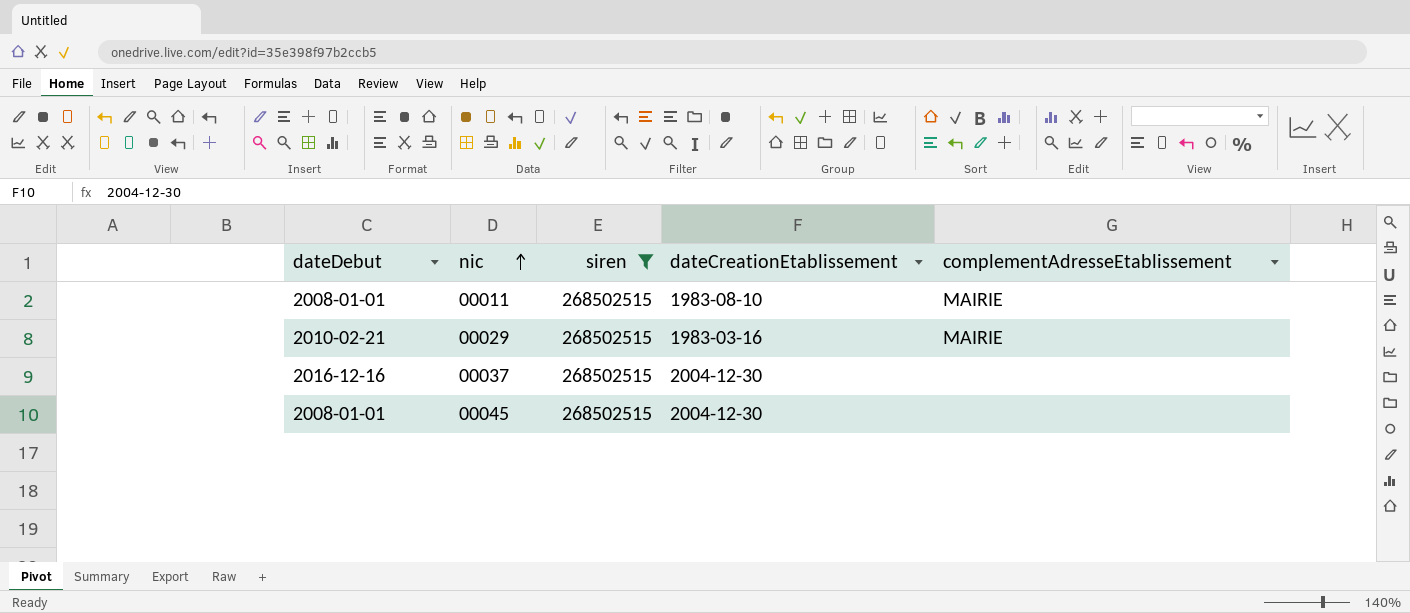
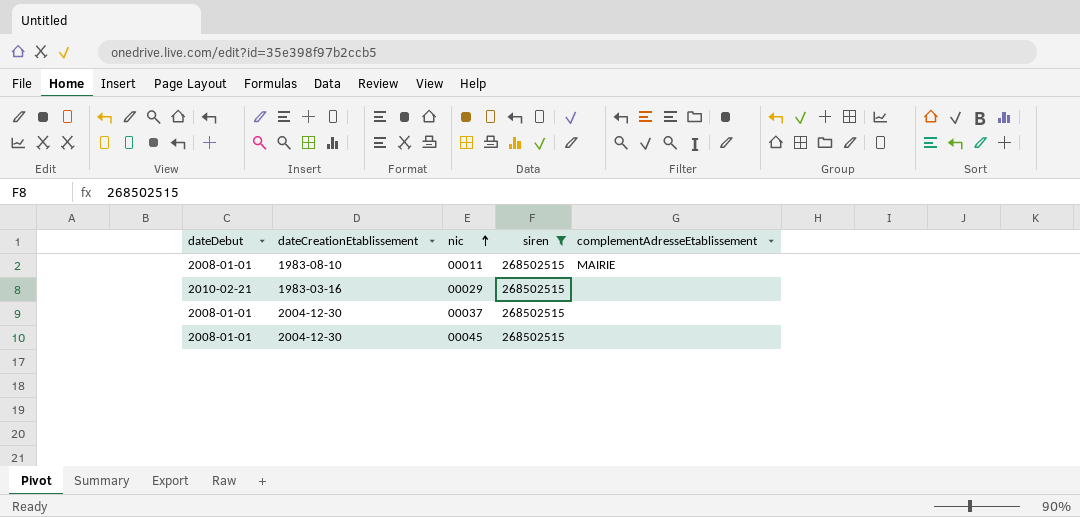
column dateCreationEtablissement | position: 4 -> 2
00029 | complementAdresseEtablissement: MAIRIE -> none
00037 | dateDebut: 2016-12-16 -> 2008-01-01

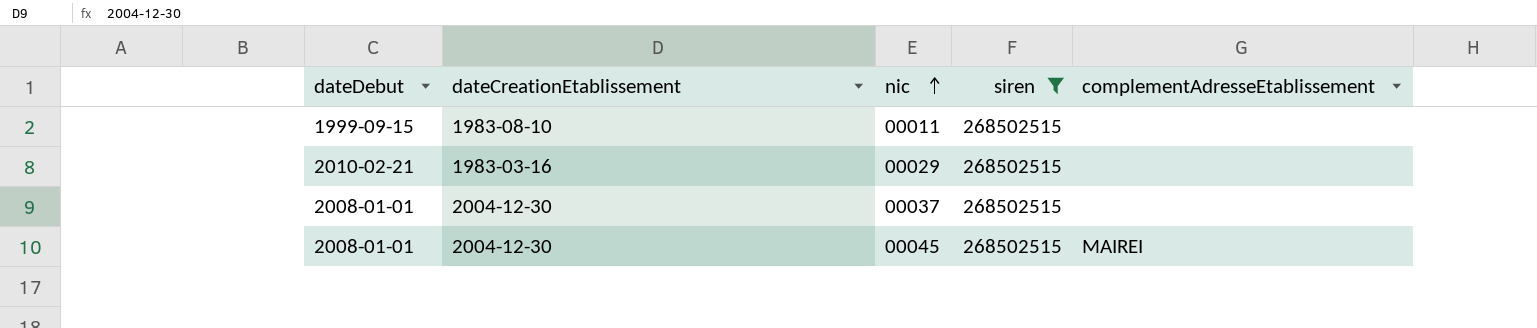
00011 | dateDebut: 2008-01-01 -> 1999-09-15
00011 | complementAdresseEtablissement: MAIRIE -> none
00045 | complementAdresseEtablissement: none -> MAIREI

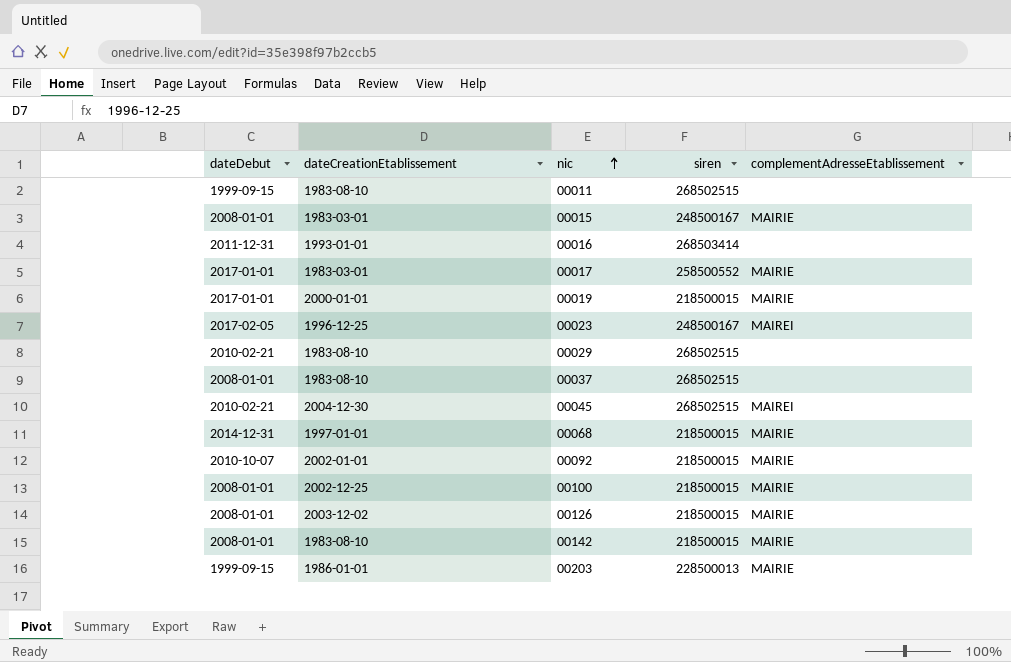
filter: siren = 268502515 -> none
00029 | dateCreationEtablissement: 1983-03-16 -> 1983-08-10
00037 | dateCreationEtablissement: 2004-12-30 -> 1983-08-10
00045 | dateDebut: 2008-01-01 -> 2010-02-21

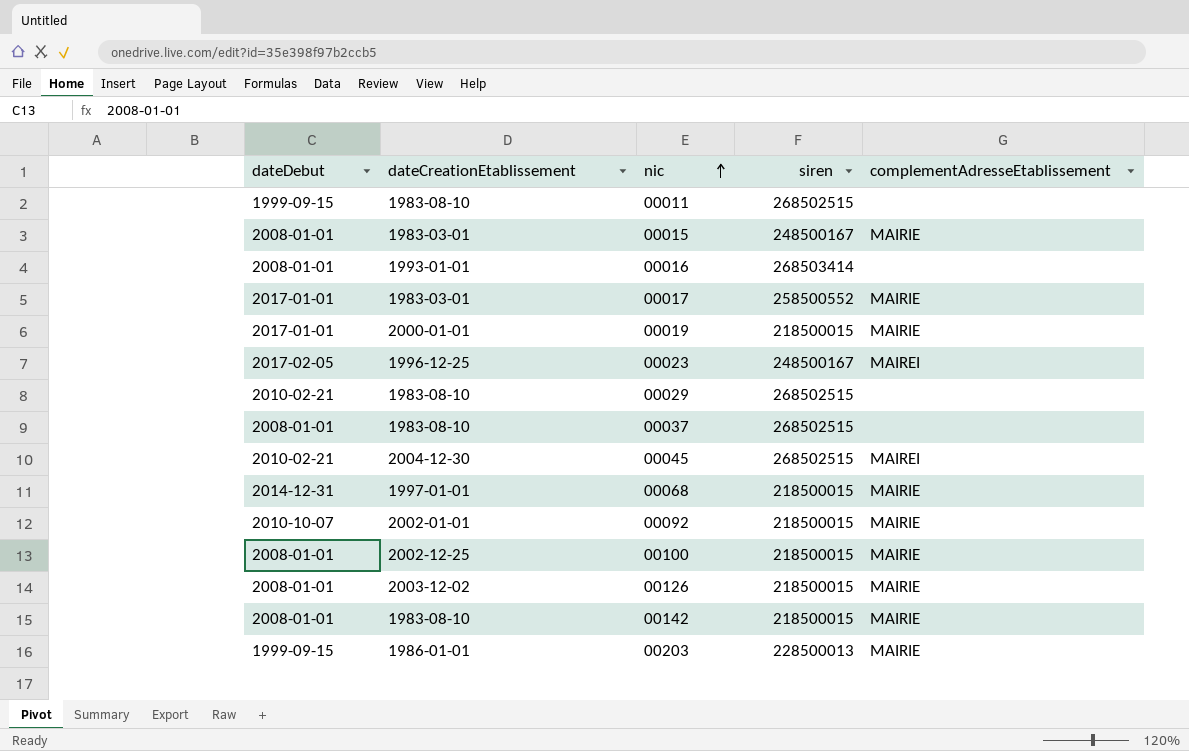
00016 | dateDebut: 2011-12-31 -> 2008-01-01

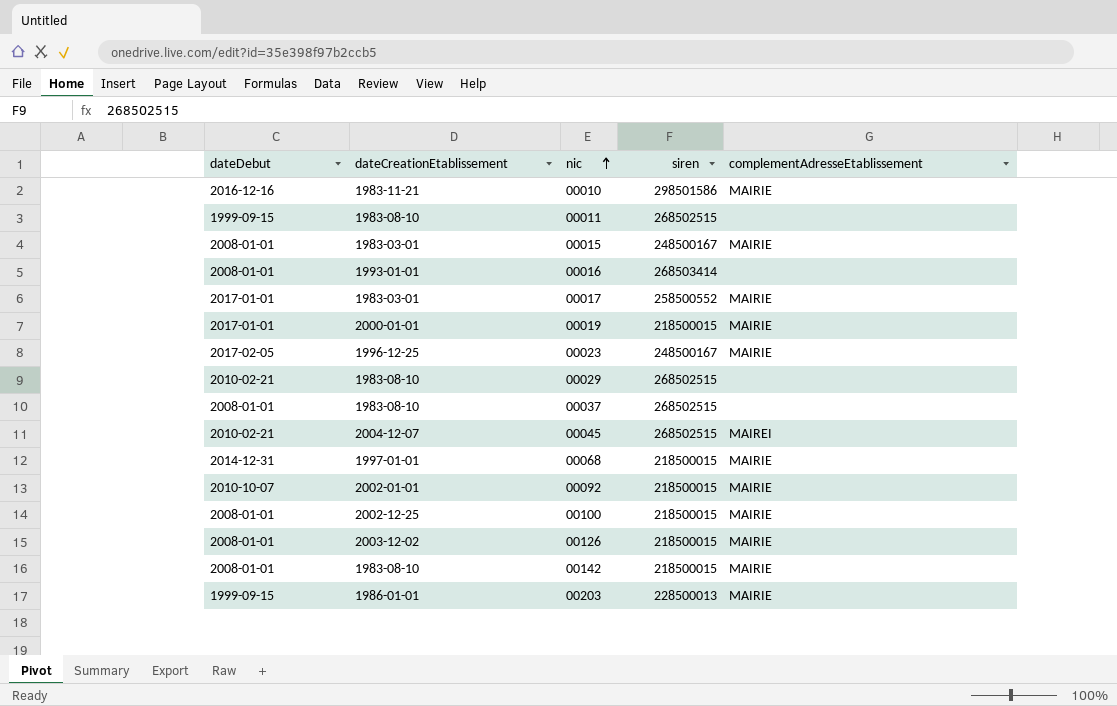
row 00010: none -> 2016-12-16 | 1983-11-21 | 298501586 | MAIRIE
00023 | complementAdresseEtablissement: MAIREI -> MAIRIE
00045 | dateCreationEtablissement: 2004-12-30 -> 2004-12-07

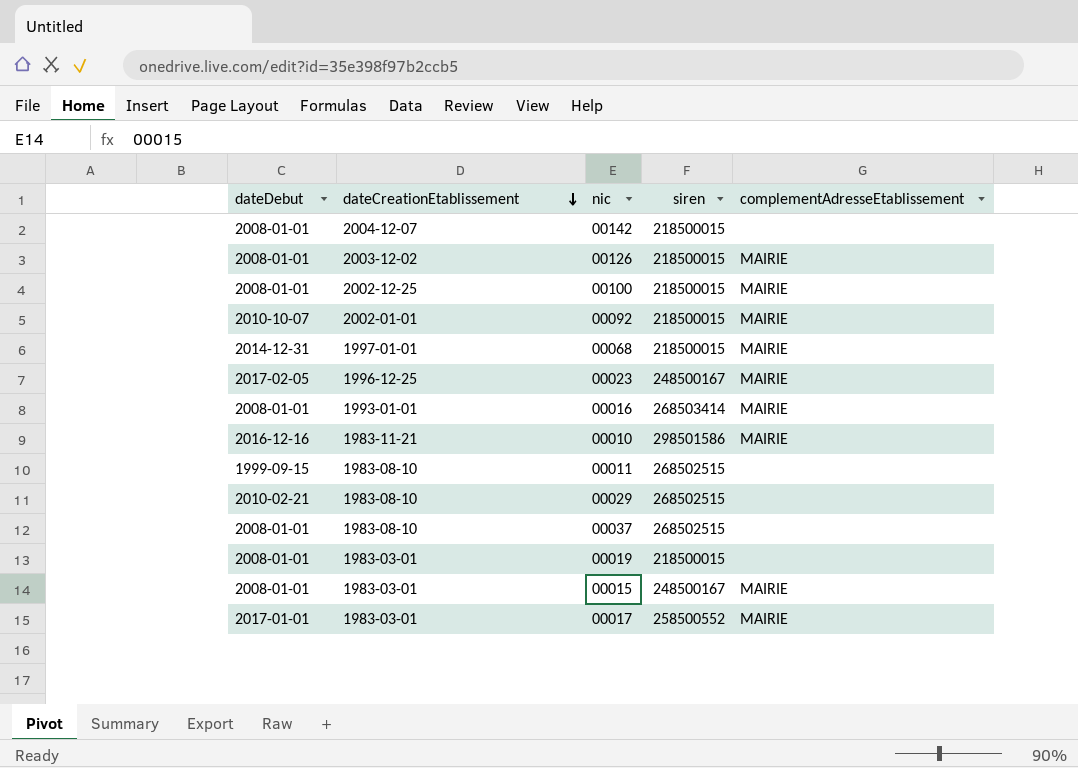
row order: nic ascending -> dateCreationEtablissement descending
row 00045: 2010-02-21 | 2004-12-07 | 268502515 | MAIREI -> none
row 00203: 1999-09-15 | 1986-01-01 | 228500013 | MAIRIE -> none
00142 | dateCreationEtablissement: 1983-08-10 -> 2004-12-07
00142 | complementAdresseEtablissement: MAIRIE -> none
00016 | complementAdresseEtablissement: none -> MAIRIE
00019 | dateDebut: 2017-01-01 -> 2008-01-01
00019 | dateCreationEtablissement: 2000-01-01 -> 1983-03-01
00019 | complementAdresseEtablissement: MAIRIE -> none

